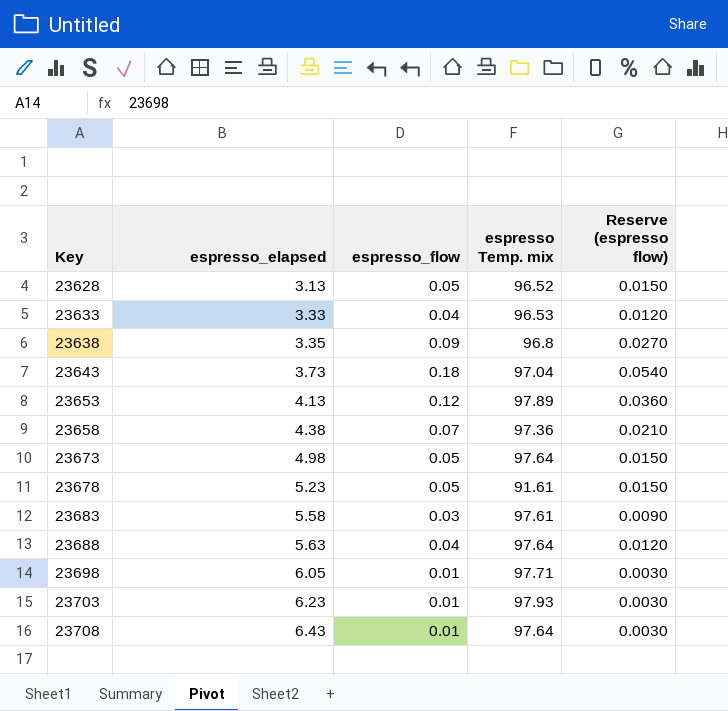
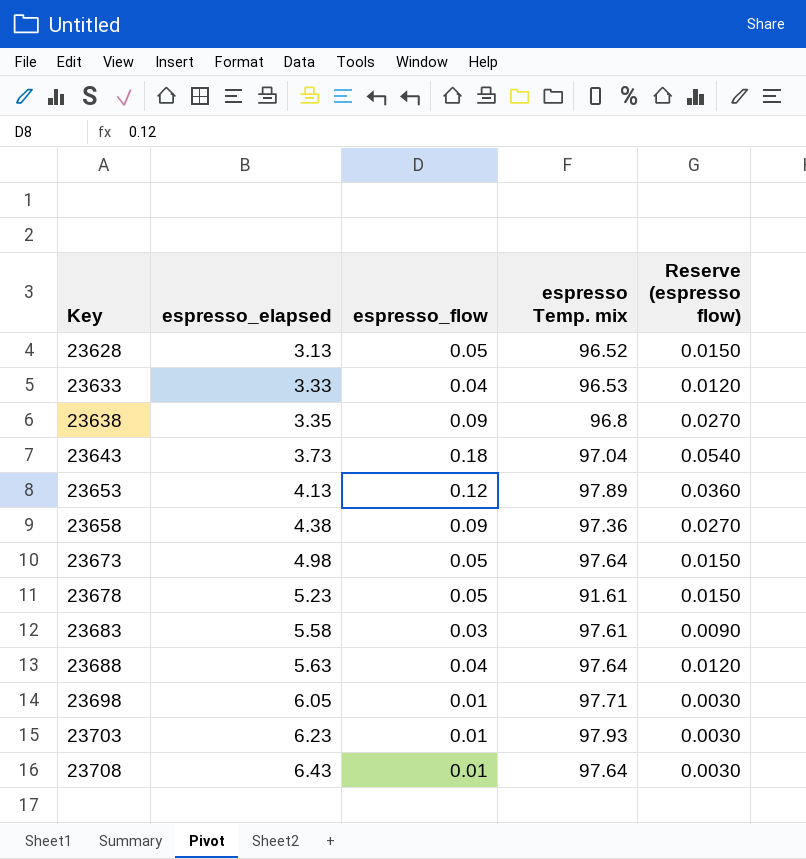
23658 | espresso_flow: 0.07 -> 0.09
23658 | Reserve (espresso flow): 0.0210 -> 0.0270

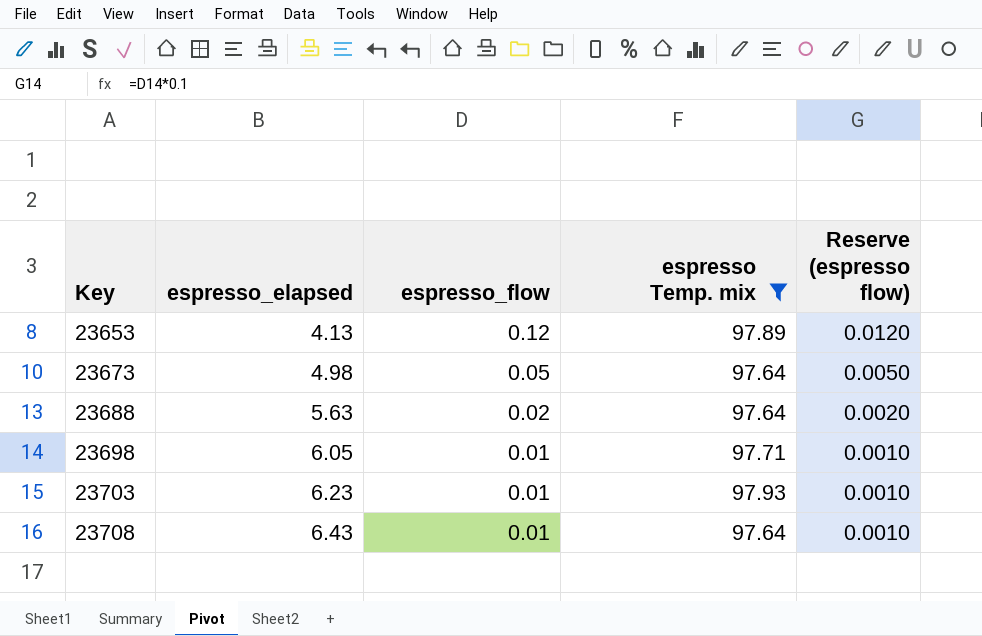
filter: none -> espresso Temp. mix >= 97.64
column Reserve (espresso flow) | formula: [espresso_flow] * 0.3 -> [espresso_flow] * 0.1
23688 | espresso_flow: 0.04 -> 0.02

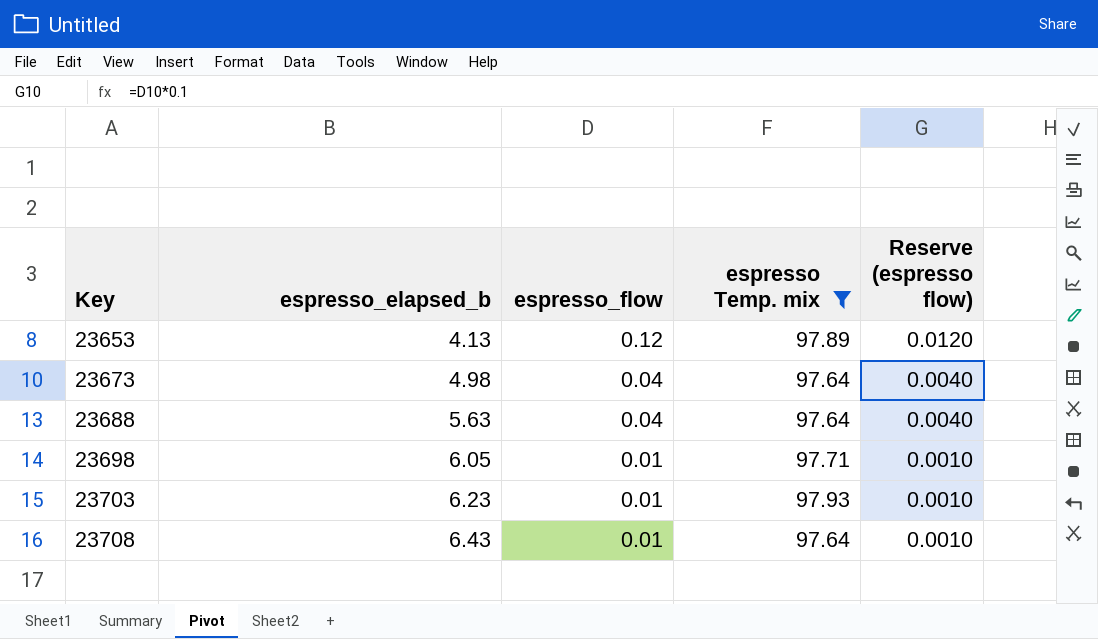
column name: espresso_elapsed -> espresso_elapsed_b
23673 | espresso_flow: 0.05 -> 0.04
23673 | Reserve (espresso flow): 0.0050 -> 0.0040
23688 | espresso_flow: 0.02 -> 0.04
23688 | Reserve (espresso flow): 0.0020 -> 0.0040

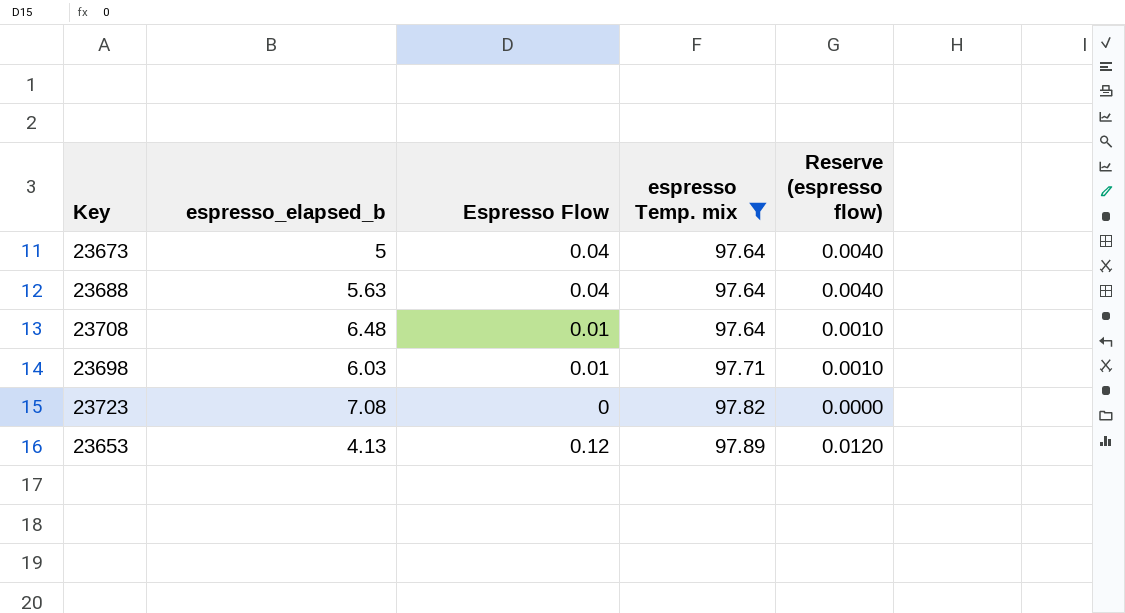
row order: Key ascending -> espresso Temp. mix ascending
column name: espresso_flow -> Espresso Flow
row 23703: 6.23 | 0.01 | 97.93 | 0.0010 -> none
23673 | espresso_elapsed_b: 4.98 -> 5
23708 | espresso_elapsed_b: 6.43 -> 6.48
23698 | espresso_elapsed_b: 6.05 -> 6.03
row 23723: none -> 7.08 | 0 | 97.82 | 0.0000

